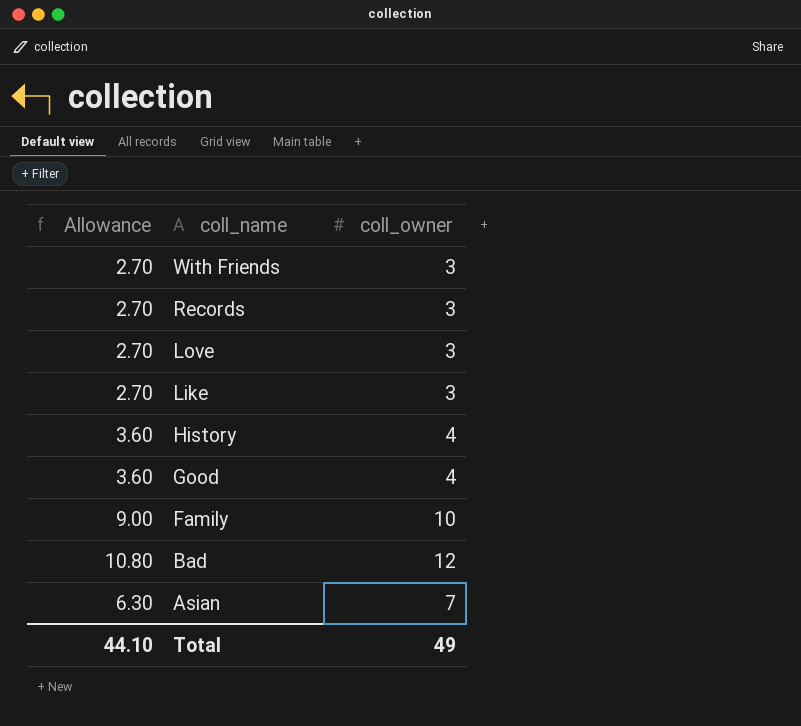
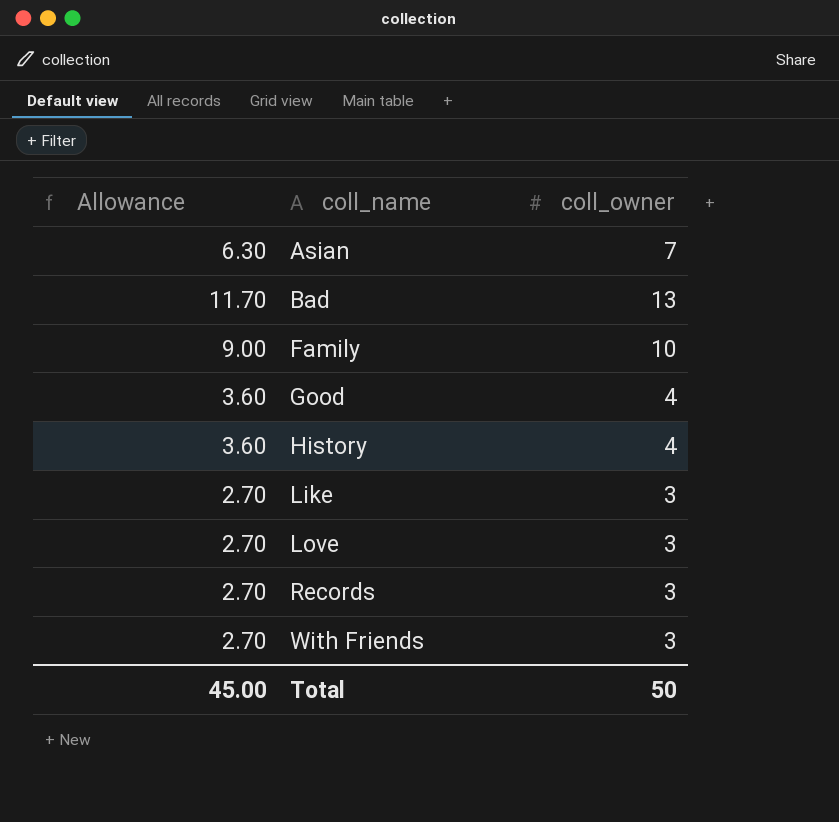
row order: coll_name descending -> coll_name ascending
Bad | Allowance: 10.80 -> 11.70
Bad | coll_owner: 12 -> 13
Total | Allowance: 44.10 -> 45.00
Total | coll_owner: 49 -> 50

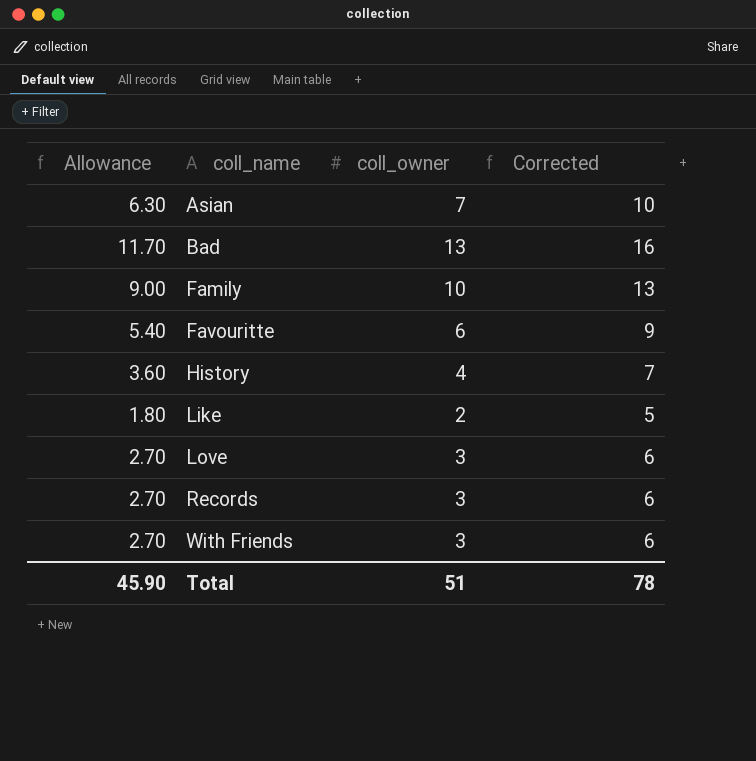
column Corrected | formula: none -> [coll_owner] + 3
row Good: 3.60 | 4 -> none
row Favouritte: none -> 5.40 | 6 | 9
Like | Allowance: 2.70 -> 1.80
Like | coll_owner: 3 -> 2
Total | Allowance: 45.00 -> 45.90
Total | coll_owner: 50 -> 51

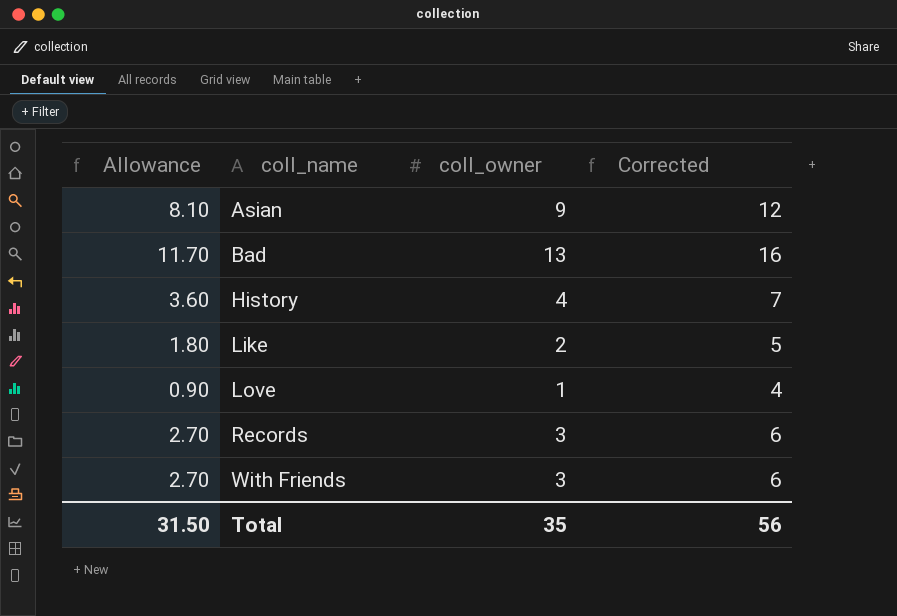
row Family: 9.00 | 10 | 13 -> none
row Favouritte: 5.40 | 6 | 9 -> none
Asian | Allowance: 6.30 -> 8.10
Asian | coll_owner: 7 -> 9
Asian | Corrected: 10 -> 12
Love | Allowance: 2.70 -> 0.90
Love | coll_owner: 3 -> 1
Love | Corrected: 6 -> 4
Total | Allowance: 45.90 -> 31.50
Total | coll_owner: 51 -> 35
Total | Corrected: 78 -> 56

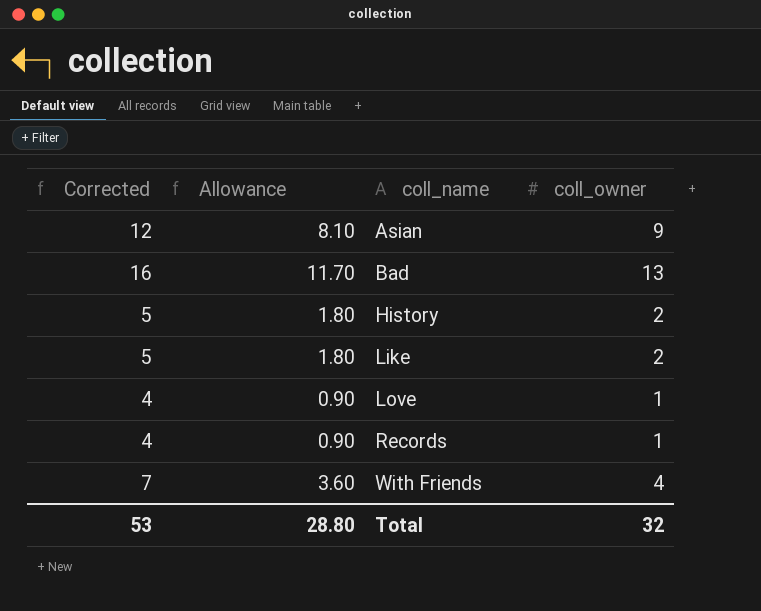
column Corrected | position: 4 -> 1
History | Corrected: 7 -> 5
History | Allowance: 3.60 -> 1.80
History | coll_owner: 4 -> 2
Records | Corrected: 6 -> 4
Records | Allowance: 2.70 -> 0.90
Records | coll_owner: 3 -> 1
With Friends | Corrected: 6 -> 7
With Friends | Allowance: 2.70 -> 3.60
With Friends | coll_owner: 3 -> 4
Total | Corrected: 56 -> 53
Total | Allowance: 31.50 -> 28.80
Total | coll_owner: 35 -> 32

